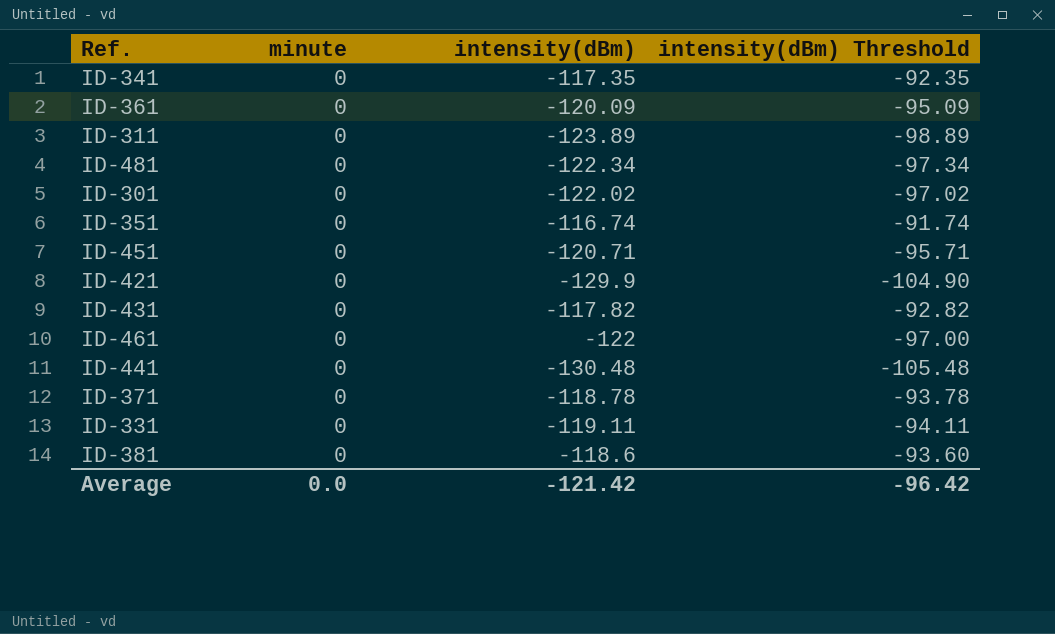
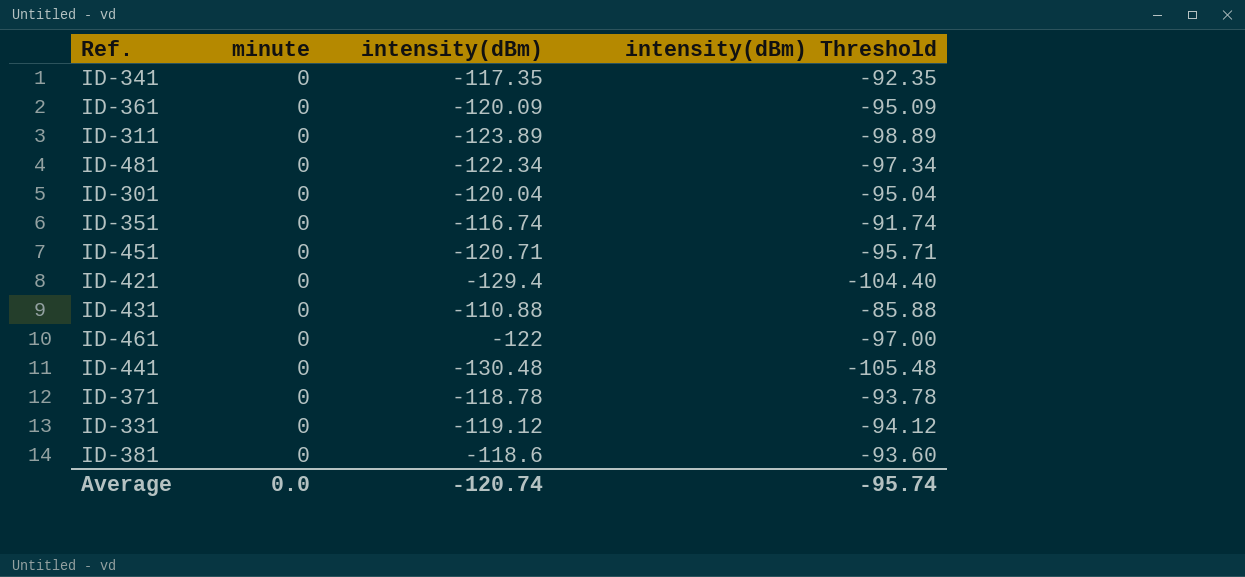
ID-301 | intensity(dBm): -122.02 -> -120.04
ID-301 | intensity(dBm) Threshold: -97.02 -> -95.04
ID-421 | intensity(dBm): -129.9 -> -129.4
ID-421 | intensity(dBm) Threshold: -104.90 -> -104.40
ID-431 | intensity(dBm): -117.82 -> -110.88
ID-431 | intensity(dBm) Threshold: -92.82 -> -85.88
ID-331 | intensity(dBm): -119.11 -> -119.12
ID-331 | intensity(dBm) Threshold: -94.11 -> -94.12
Average | intensity(dBm): -121.42 -> -120.74
Average | intensity(dBm) Threshold: -96.42 -> -95.74

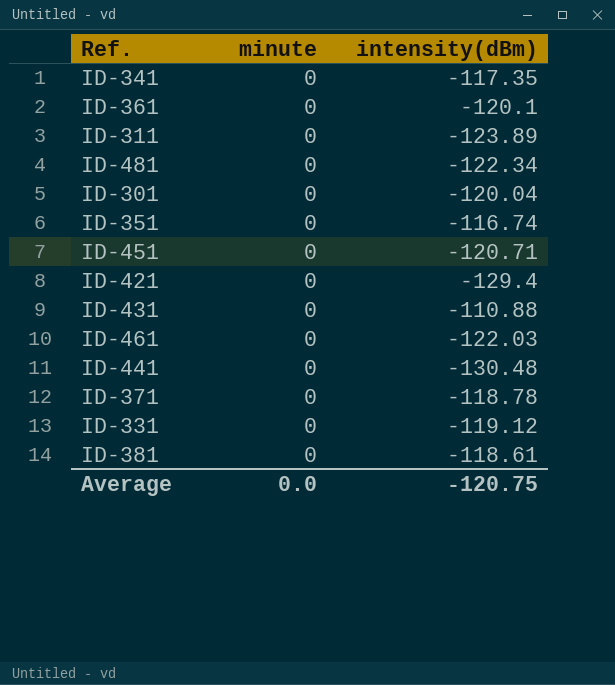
column intensity(dBm) Threshold | formula: [intensity(dBm)] + 25 -> none
ID-361 | intensity(dBm): -120.09 -> -120.1
ID-461 | intensity(dBm): -122 -> -122.03
ID-381 | intensity(dBm): -118.6 -> -118.61
Average | intensity(dBm): -120.74 -> -120.75

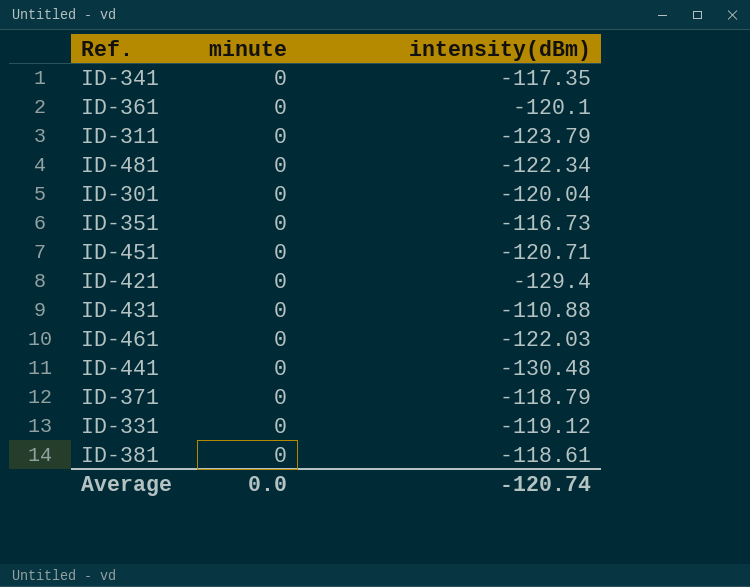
ID-311 | intensity(dBm): -123.89 -> -123.79
ID-351 | intensity(dBm): -116.74 -> -116.73
ID-371 | intensity(dBm): -118.78 -> -118.79
Average | intensity(dBm): -120.75 -> -120.74

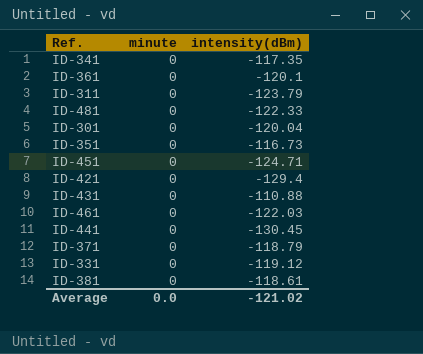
ID-481 | intensity(dBm): -122.34 -> -122.33
ID-451 | intensity(dBm): -120.71 -> -124.71
ID-441 | intensity(dBm): -130.48 -> -130.45
Average | intensity(dBm): -120.74 -> -121.02

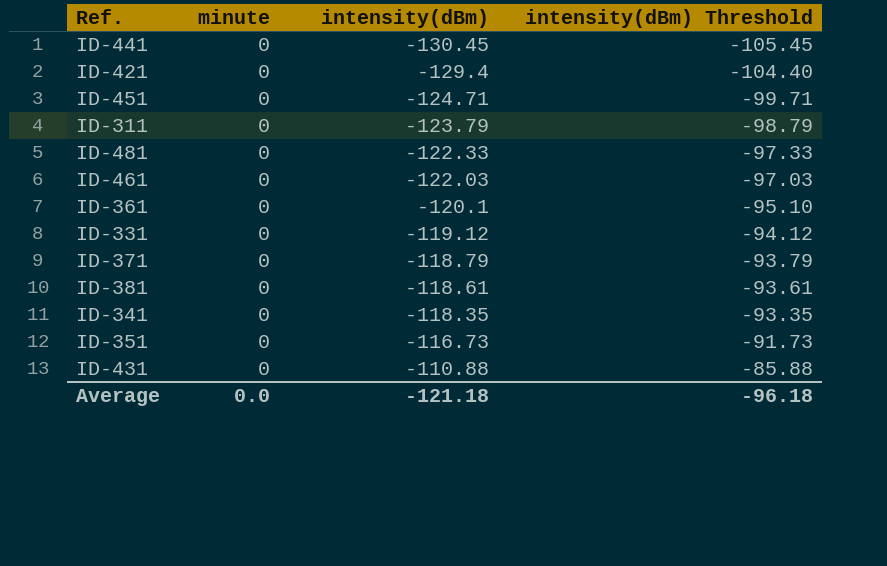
row order: none -> intensity(dBm) ascending
column intensity(dBm) Threshold | formula: none -> [intensity(dBm)] + 25
row ID-301: 0 | -120.04 -> none
ID-341 | intensity(dBm): -117.35 -> -118.35
Average | intensity(dBm): -121.02 -> -121.18

